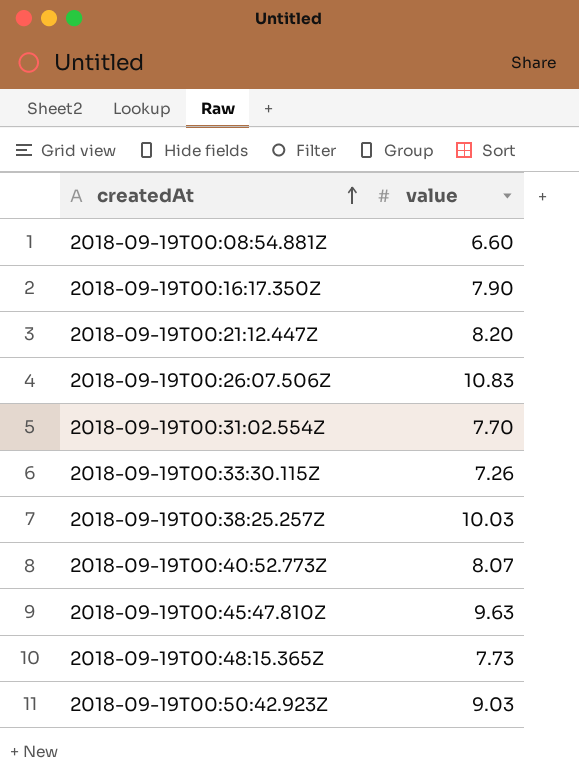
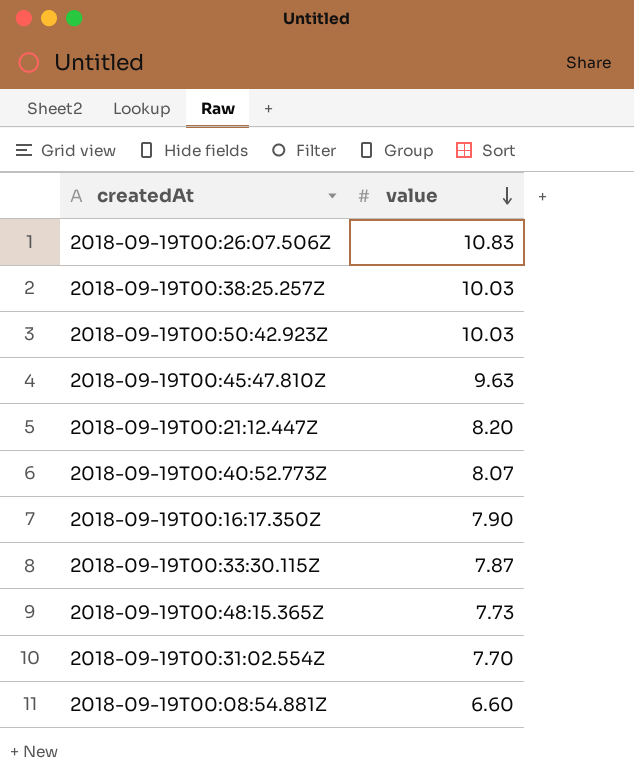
row order: createdAt ascending -> value descending
2018-09-19T00:50:42.923Z | value: 9.03 -> 10.03
2018-09-19T00:33:30.115Z | value: 7.26 -> 7.87

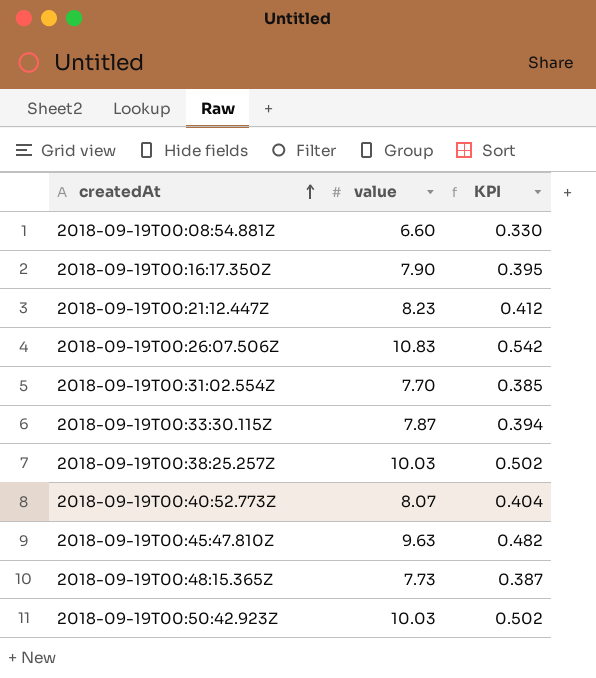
row order: value descending -> createdAt ascending
column KPI | formula: none -> [value] * 0.05
2018-09-19T00:21:12.447Z | value: 8.20 -> 8.23

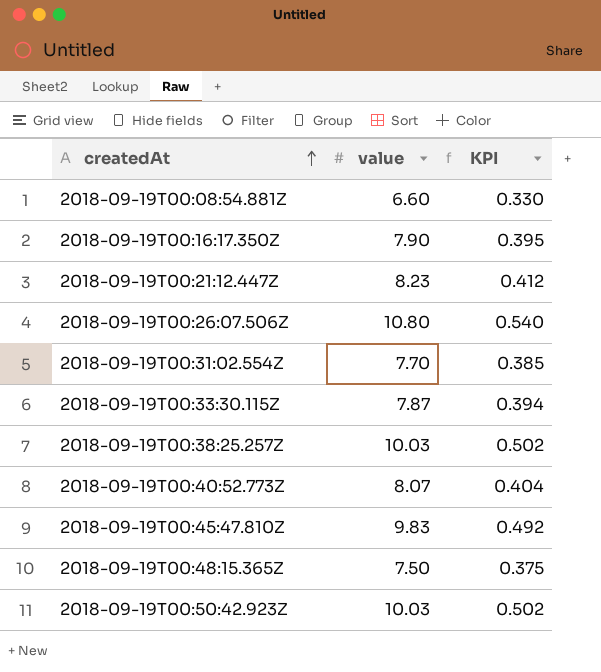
2018-09-19T00:26:07.506Z | value: 10.83 -> 10.80
2018-09-19T00:26:07.506Z | KPI: 0.542 -> 0.540
2018-09-19T00:45:47.810Z | value: 9.63 -> 9.83
2018-09-19T00:45:47.810Z | KPI: 0.482 -> 0.492
2018-09-19T00:48:15.365Z | value: 7.73 -> 7.50
2018-09-19T00:48:15.365Z | KPI: 0.387 -> 0.375

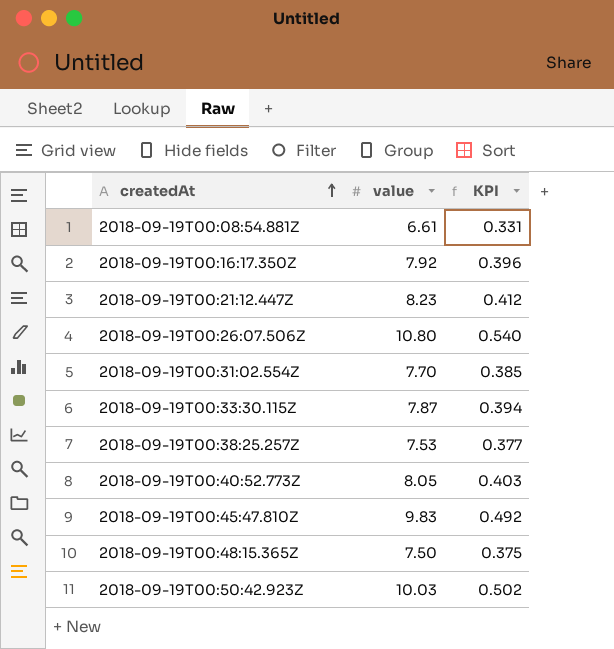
2018-09-19T00:08:54.881Z | value: 6.60 -> 6.61
2018-09-19T00:08:54.881Z | KPI: 0.330 -> 0.331
2018-09-19T00:16:17.350Z | value: 7.90 -> 7.92
2018-09-19T00:16:17.350Z | KPI: 0.395 -> 0.396
2018-09-19T00:38:25.257Z | value: 10.03 -> 7.53
2018-09-19T00:38:25.257Z | KPI: 0.502 -> 0.377
2018-09-19T00:40:52.773Z | value: 8.07 -> 8.05
2018-09-19T00:40:52.773Z | KPI: 0.404 -> 0.403

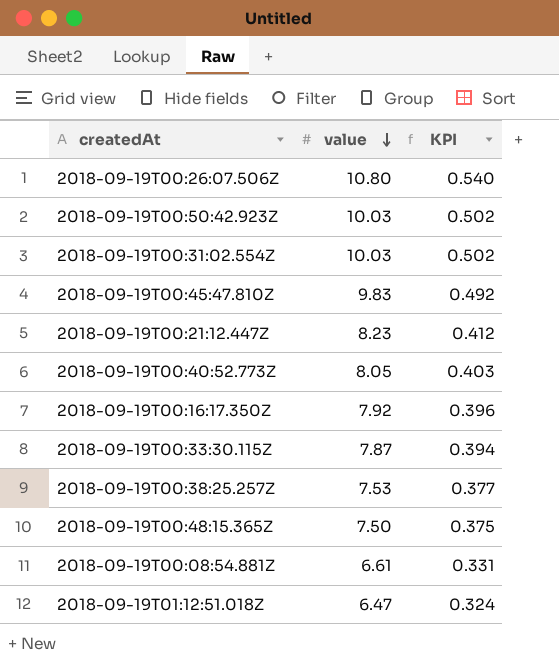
row order: createdAt ascending -> value descending
2018-09-19T00:31:02.554Z | value: 7.70 -> 10.03
2018-09-19T00:31:02.554Z | KPI: 0.385 -> 0.502
row 2018-09-19T01:12:51.018Z: none -> 6.47 | 0.324

